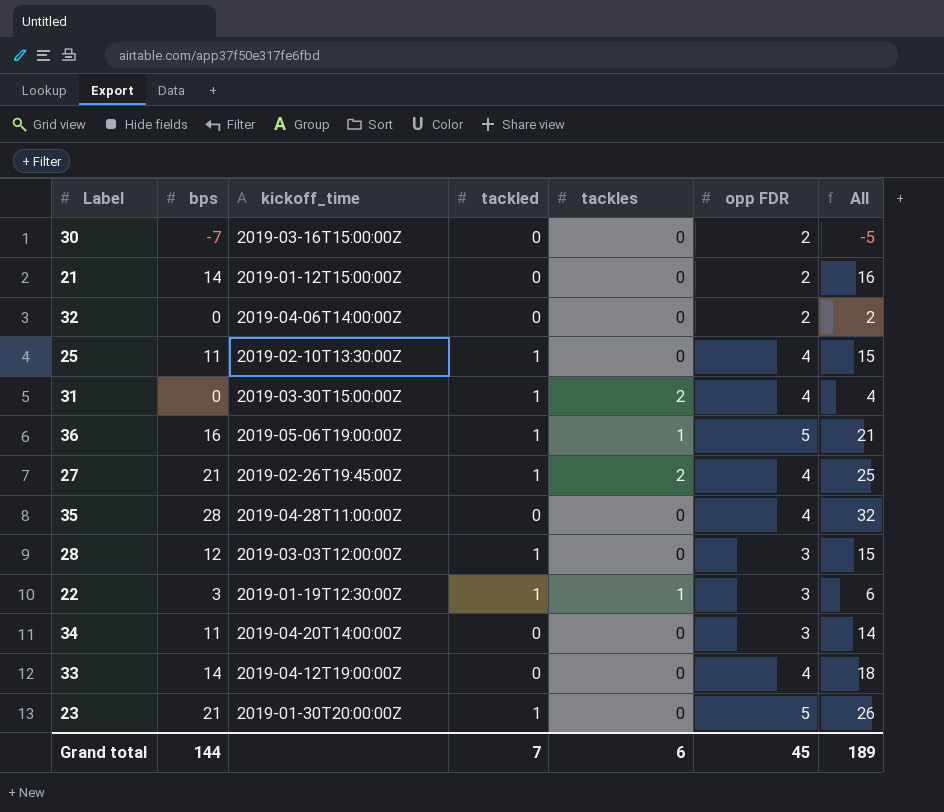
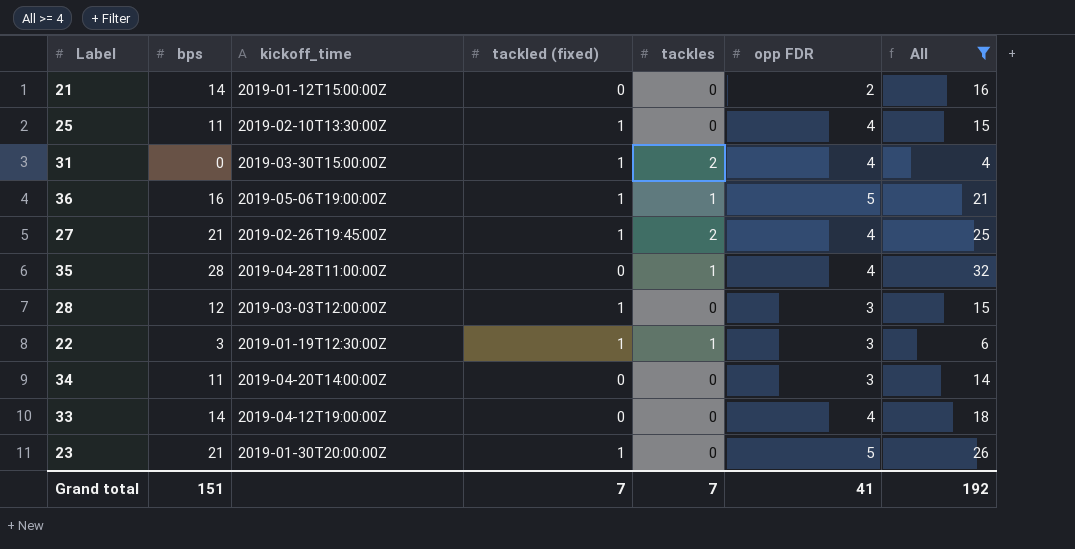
filter: none -> All >= 4
column name: tackled -> tackled (fixed)
35 | tackles: 0 -> 1
Grand total | bps: 144 -> 151
Grand total | tackles: 6 -> 7
Grand total | opp FDR: 45 -> 41
Grand total | All: 189 -> 192

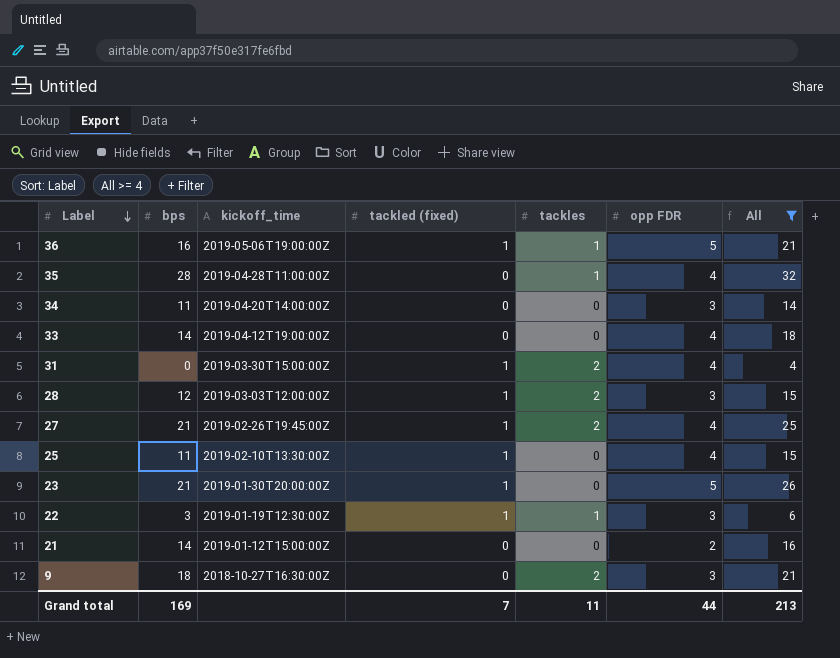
row order: none -> Label descending
28 | tackles: 0 -> 2
row 9: none -> 18 | 2018-10-27T16:30:00Z | 0 | 2 | 3 | 21
Grand total | bps: 151 -> 169
Grand total | tackles: 7 -> 11
Grand total | opp FDR: 41 -> 44
Grand total | All: 192 -> 213

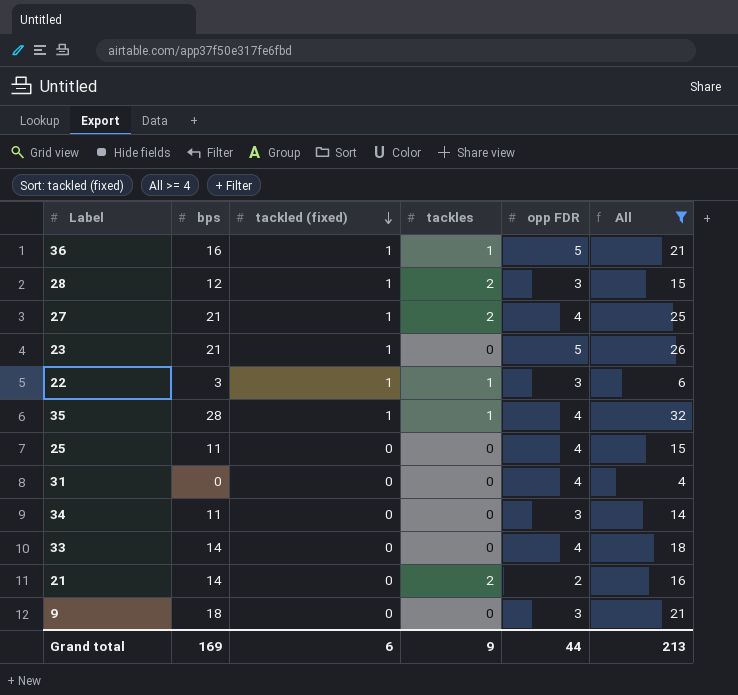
row order: Label descending -> tackled (fixed) descending
column kickoff_time | position: 3 -> none
35 | tackled (fixed): 0 -> 1
25 | tackled (fixed): 1 -> 0
31 | tackled (fixed): 1 -> 0
31 | tackles: 2 -> 0
21 | tackles: 0 -> 2
9 | tackles: 2 -> 0
Grand total | tackled (fixed): 7 -> 6
Grand total | tackles: 11 -> 9

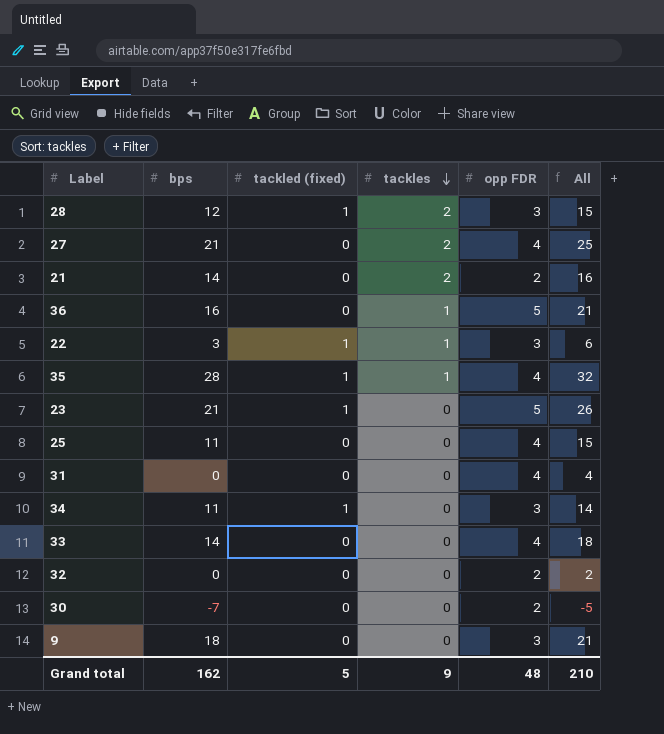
filter: All >= 4 -> none
row order: tackled (fixed) descending -> tackles descending
27 | tackled (fixed): 1 -> 0
36 | tackled (fixed): 1 -> 0
34 | tackled (fixed): 0 -> 1
Grand total | bps: 169 -> 162
Grand total | tackled (fixed): 6 -> 5
Grand total | opp FDR: 44 -> 48
Grand total | All: 213 -> 210

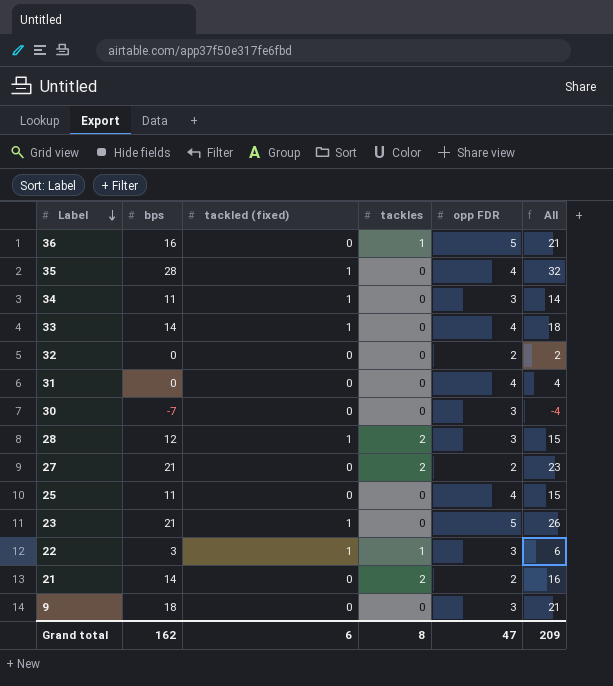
row order: tackles descending -> Label descending
35 | tackles: 1 -> 0
33 | tackled (fixed): 0 -> 1
30 | opp FDR: 2 -> 3
30 | All: -5 -> -4
27 | opp FDR: 4 -> 2
27 | All: 25 -> 23
Grand total | tackled (fixed): 5 -> 6
Grand total | tackles: 9 -> 8
Grand total | opp FDR: 48 -> 47
Grand total | All: 210 -> 209

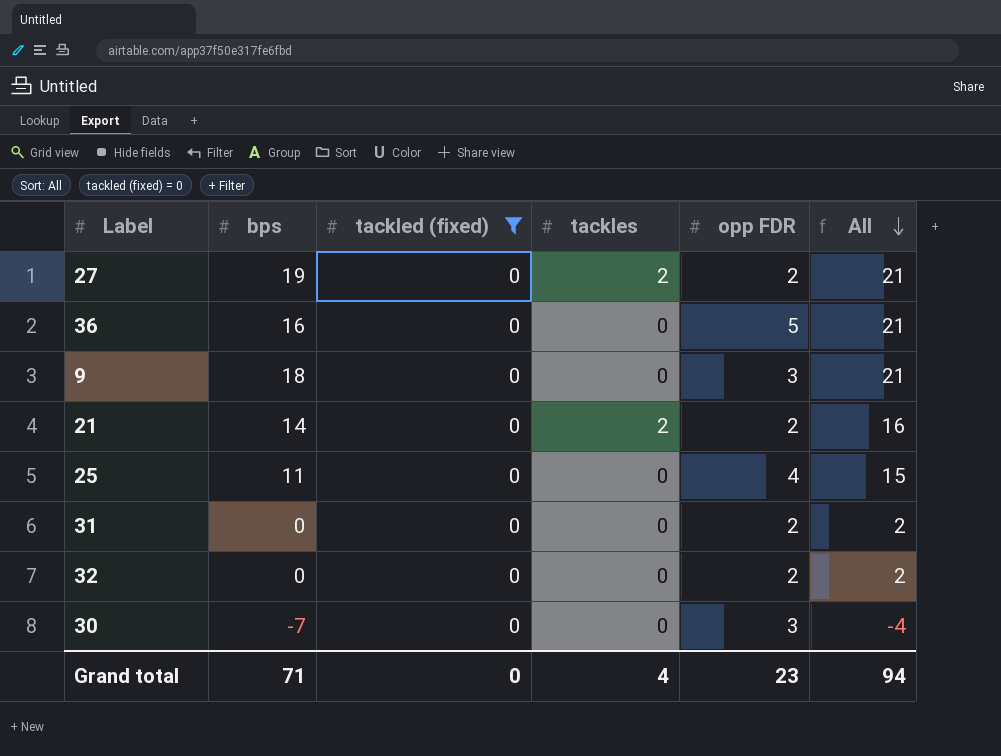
filter: none -> tackled (fixed) = 0
row order: Label descending -> All descending
27 | bps: 21 -> 19
27 | All: 23 -> 21
36 | tackles: 1 -> 0
31 | opp FDR: 4 -> 2
31 | All: 4 -> 2
Grand total | bps: 162 -> 71
Grand total | tackled (fixed): 6 -> 0
Grand total | tackles: 8 -> 4
Grand total | opp FDR: 47 -> 23
Grand total | All: 209 -> 94

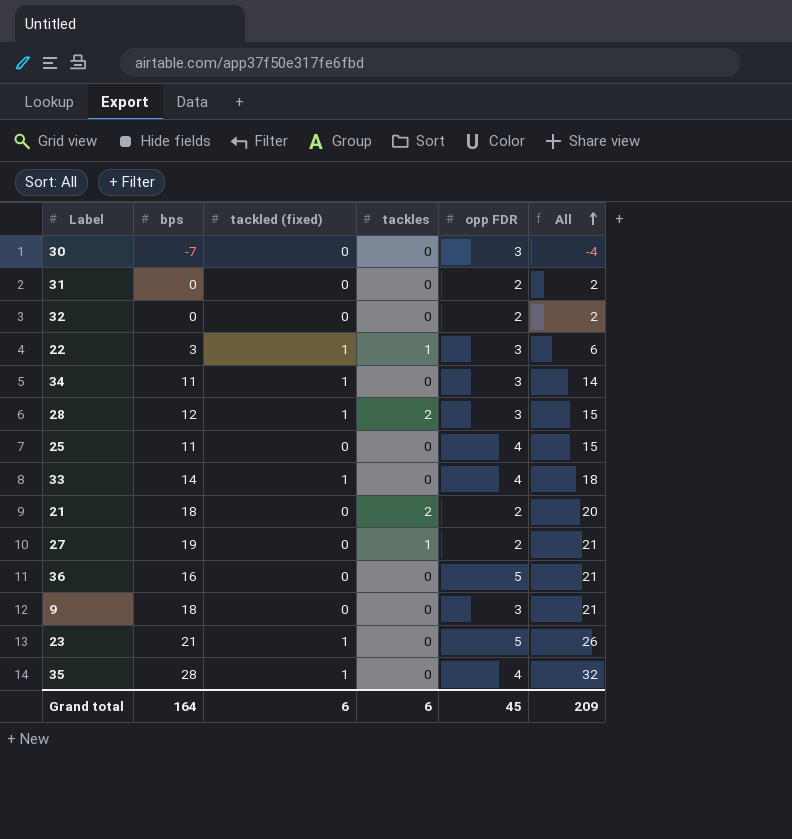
filter: tackled (fixed) = 0 -> none
row order: All descending -> All ascending
21 | bps: 14 -> 18
21 | All: 16 -> 20
27 | tackles: 2 -> 1
Grand total | bps: 71 -> 164
Grand total | tackled (fixed): 0 -> 6
Grand total | tackles: 4 -> 6
Grand total | opp FDR: 23 -> 45
Grand total | All: 94 -> 209

